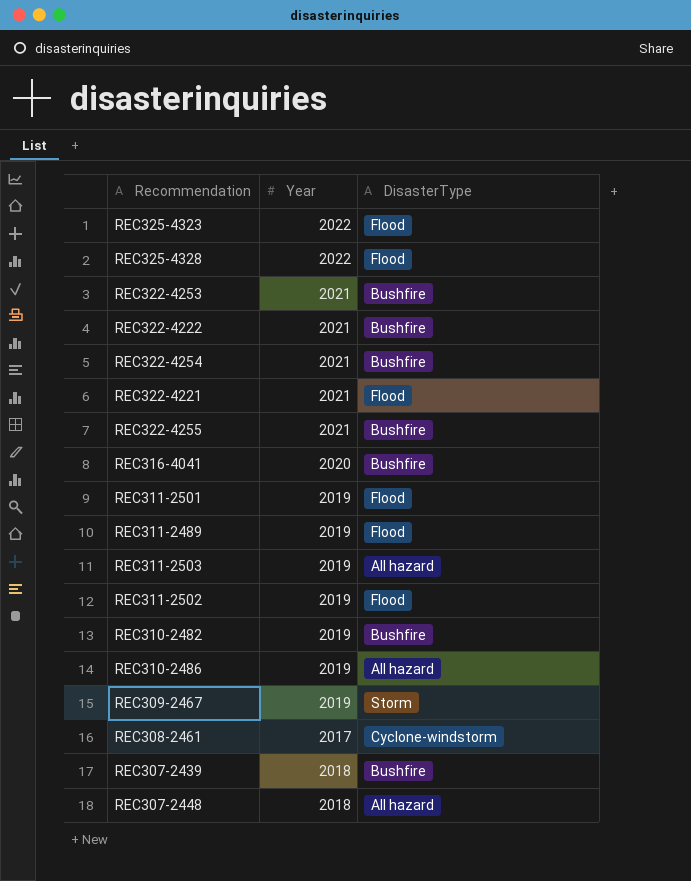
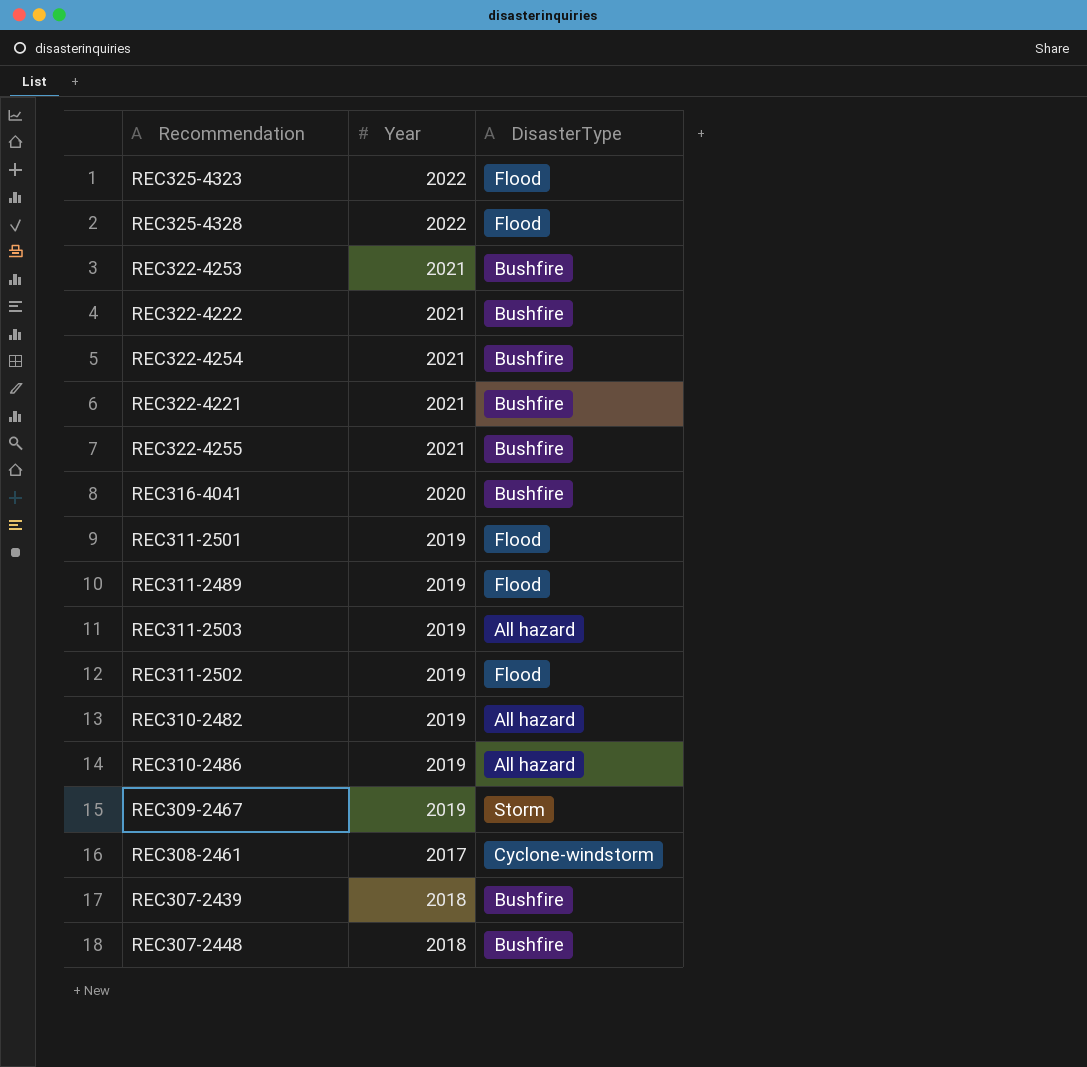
REC322-4221 | DisasterType: Flood -> Bushfire
REC310-2482 | DisasterType: Bushfire -> All hazard
REC307-2448 | DisasterType: All hazard -> Bushfire

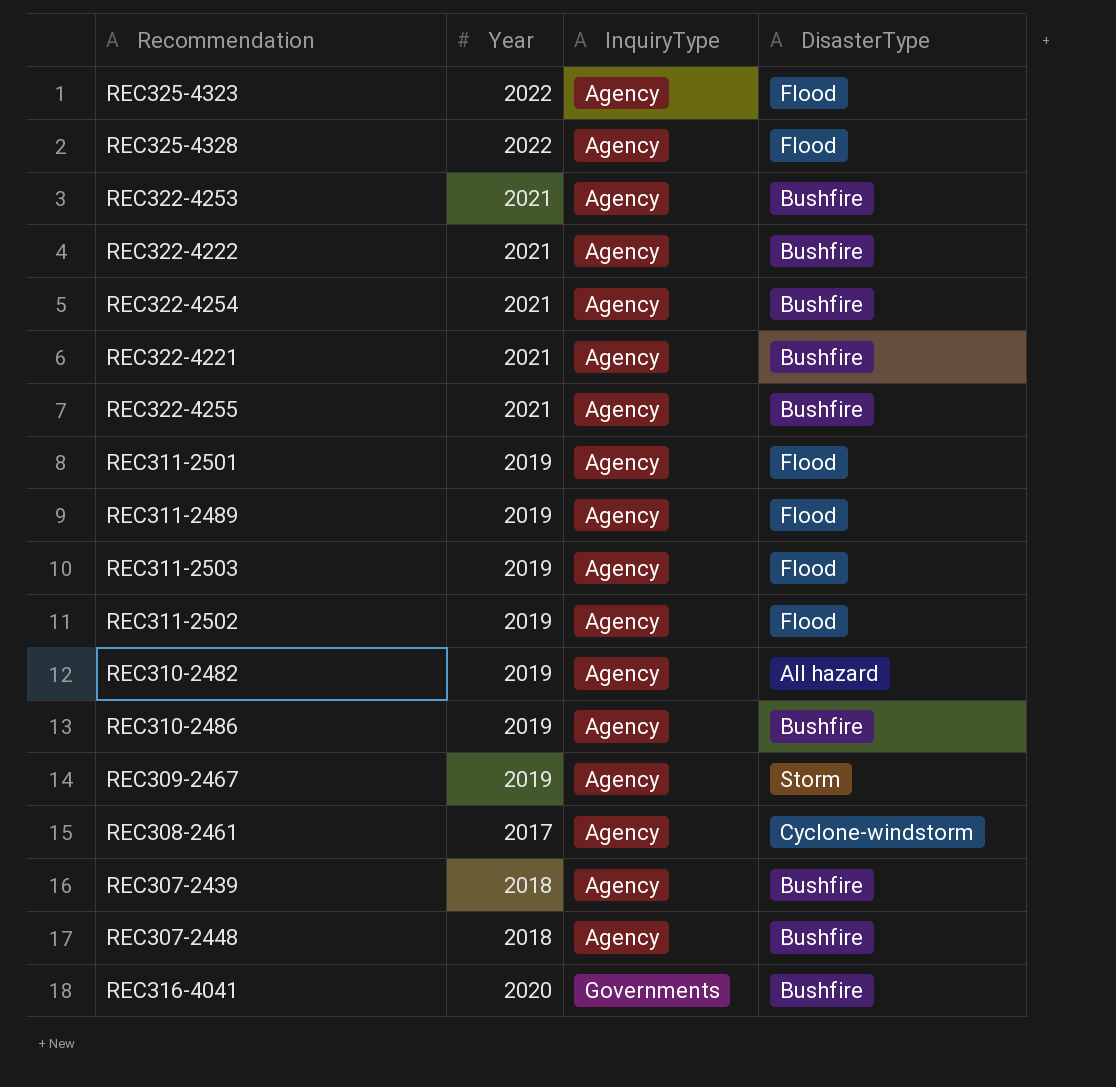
row order: none -> InquiryType ascending
column InquiryType | position: none -> 3
REC311-2503 | DisasterType: All hazard -> Flood
REC310-2486 | DisasterType: All hazard -> Bushfire

